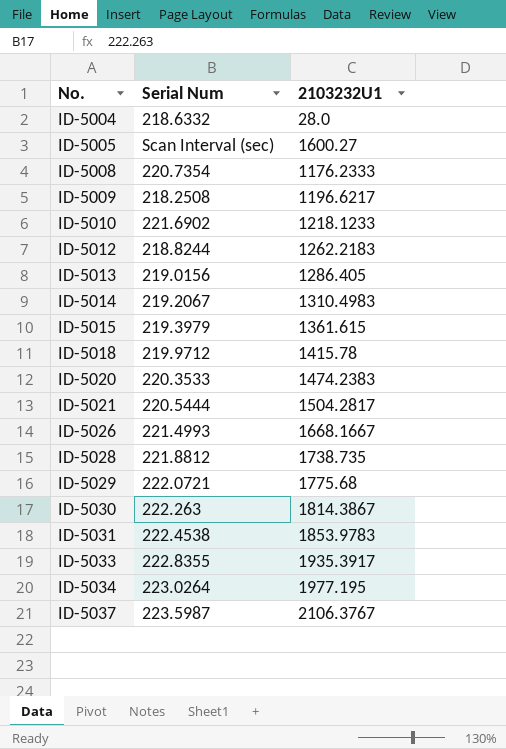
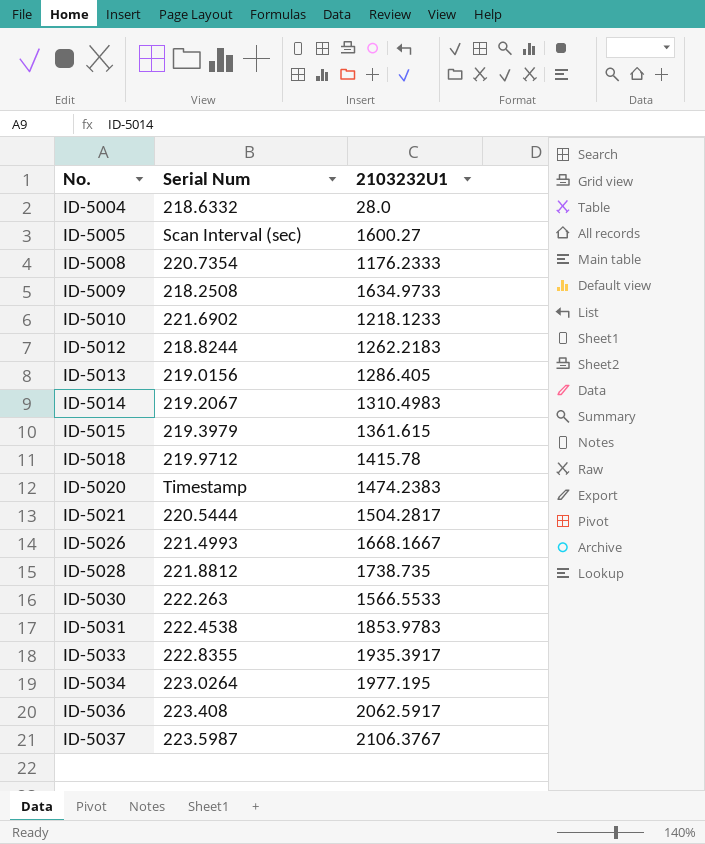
row ID-5029: 222.0721 | 1775.68 -> none
ID-5009 | 2103232U1: 1196.6217 -> 1634.9733
ID-5020 | Serial Num: 220.3533 -> Timestamp
ID-5030 | 2103232U1: 1814.3867 -> 1566.5533
row ID-5036: none -> 223.408 | 2062.5917

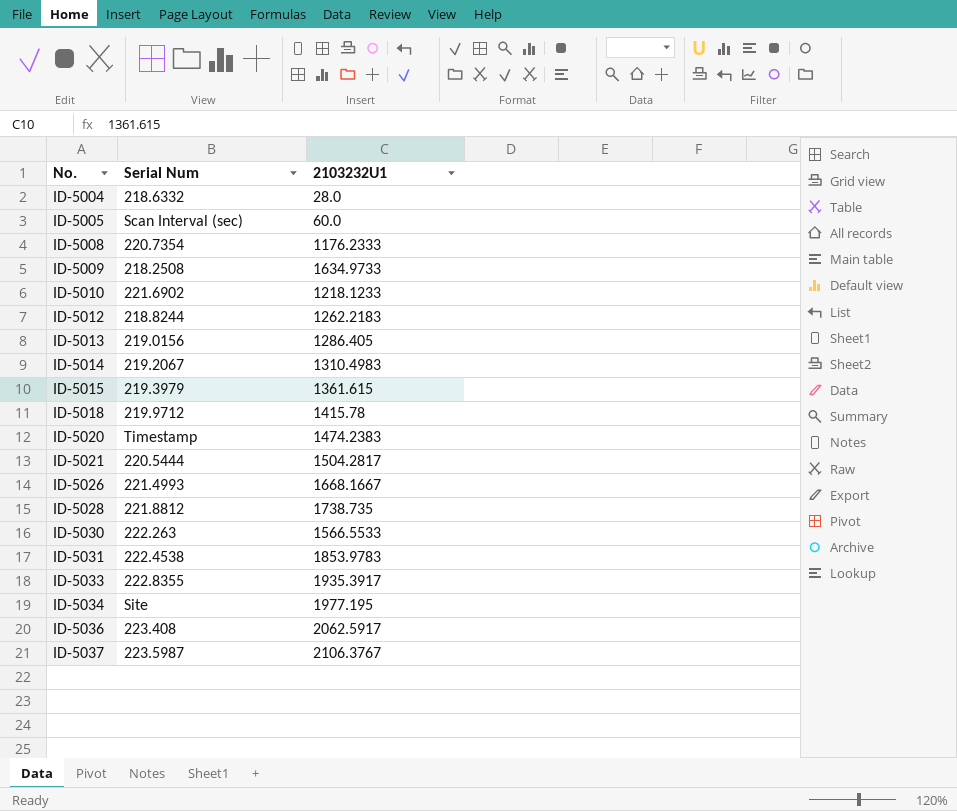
ID-5005 | 2103232U1: 1600.27 -> 60.0
ID-5034 | Serial Num: 223.0264 -> Site

